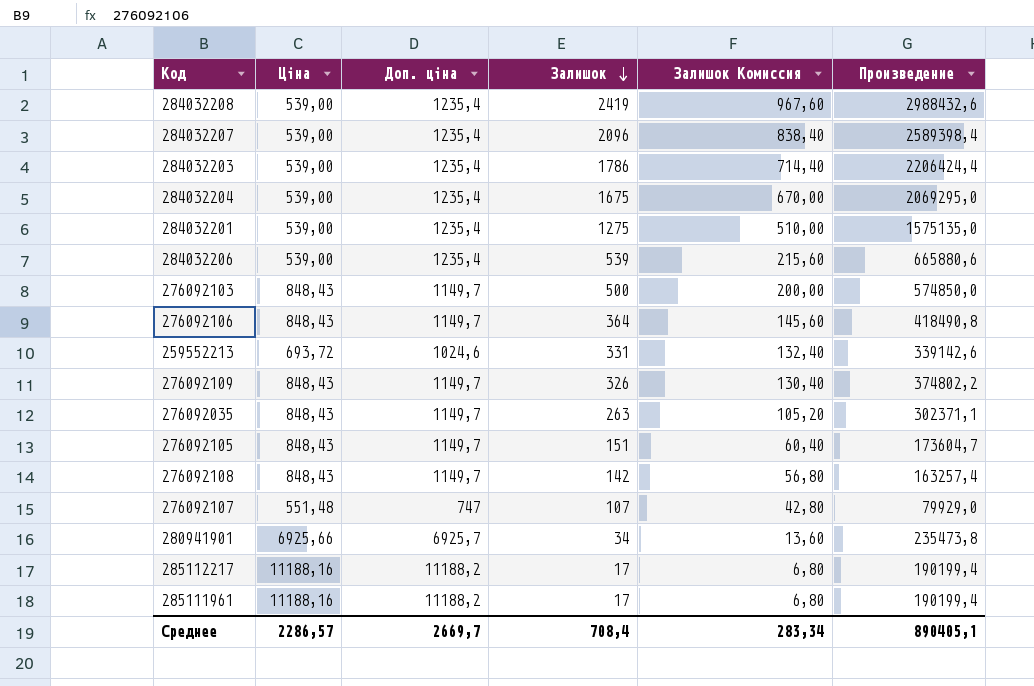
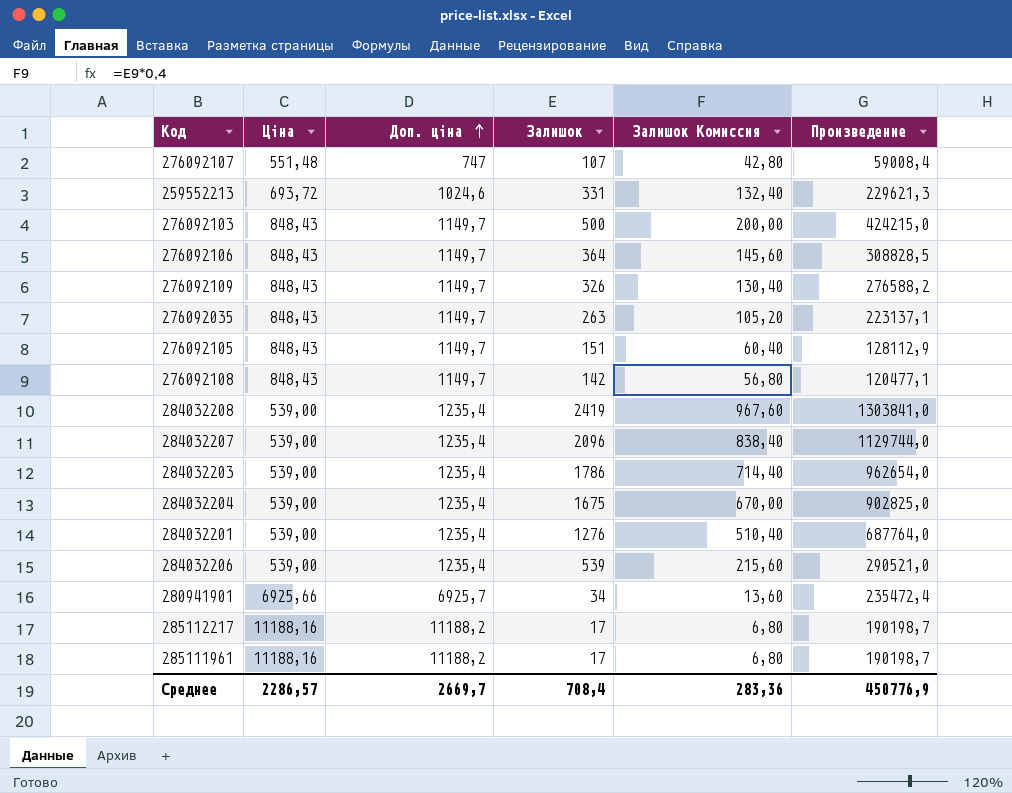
row order: Залишок descending -> Доп. ціна ascending
column Произведение | formula: [Доп. ціна] * [Залишок] -> [Ціна] * [Залишок]
284032201 | Залишок: 1275 -> 1276
284032201 | Залишок Комиссия: 510,00 -> 510,40
Среднее | Залишок Комиссия: 283,34 -> 283,36
Среднее | Произведение: 890405,1 -> 450776,9

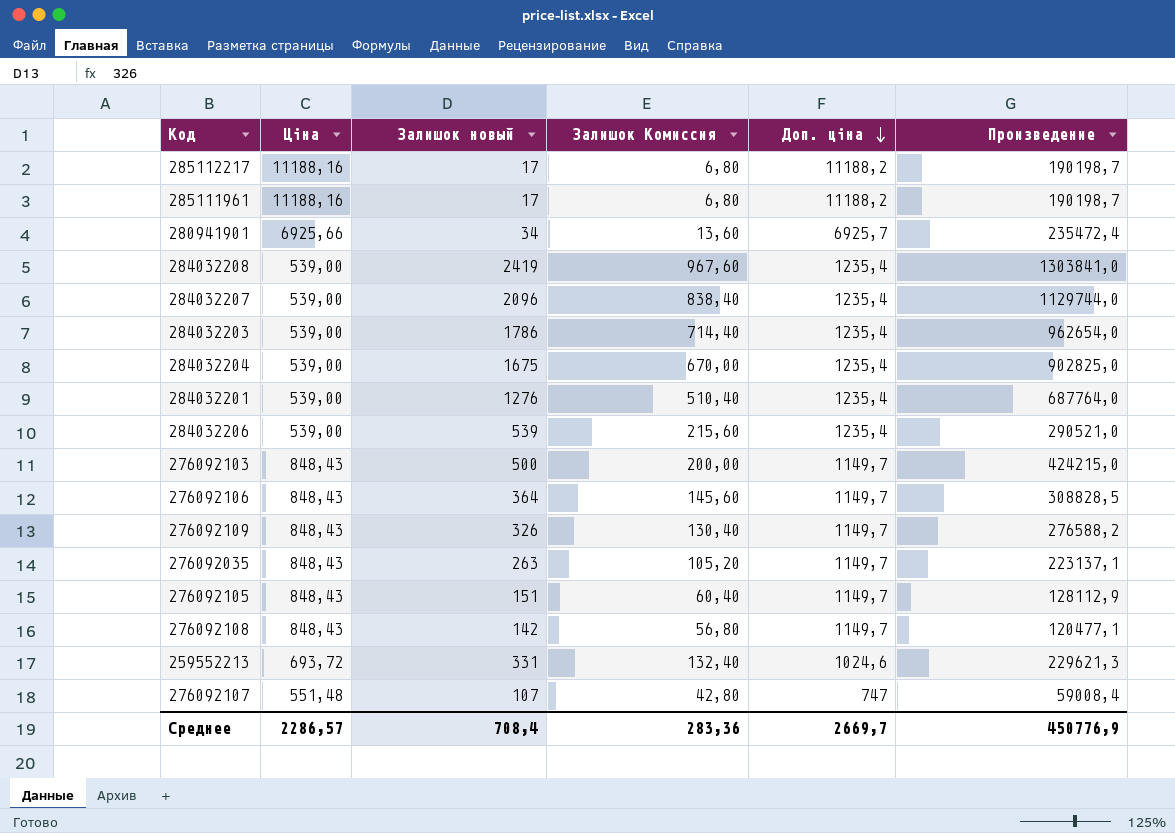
row order: Доп. ціна ascending -> Доп. ціна descending
column name: Залишок -> Залишок новый
column Доп. ціна | position: 3 -> 5

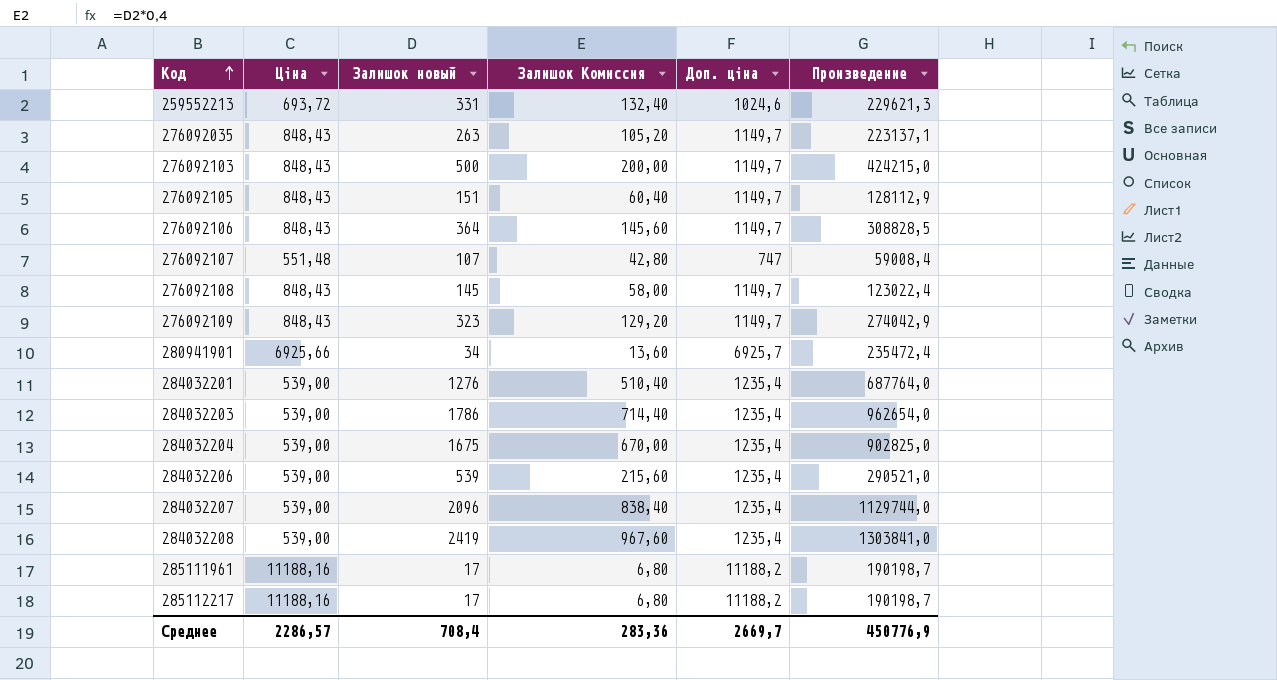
row order: Доп. ціна descending -> Код ascending
276092108 | Залишок новый: 142 -> 145
276092108 | Залишок Комиссия: 56,80 -> 58,00
276092108 | Произведение: 120477,1 -> 123022,4
276092109 | Залишок новый: 326 -> 323
276092109 | Залишок Комиссия: 130,40 -> 129,20
276092109 | Произведение: 276588,2 -> 274042,9

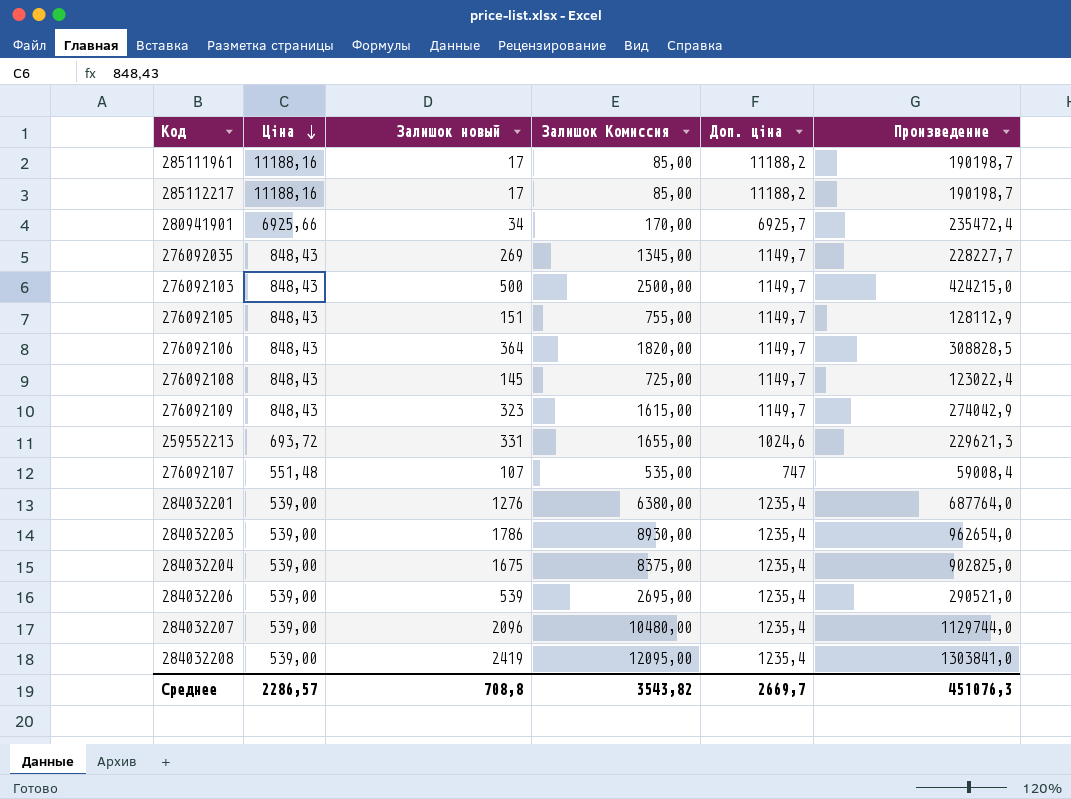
row order: Код ascending -> Ціна descending
column Залишок Комиссия | formula: [Залишок новый] * 0,4 -> [Залишок новый] * 5
276092035 | Залишок новый: 263 -> 269
276092035 | Произведение: 223137,1 -> 228227,7
Среднее | Залишок новый: 708,4 -> 708,8
Среднее | Залишок Комиссия: 283,36 -> 3543,82
Среднее | Произведение: 450776,9 -> 451076,3

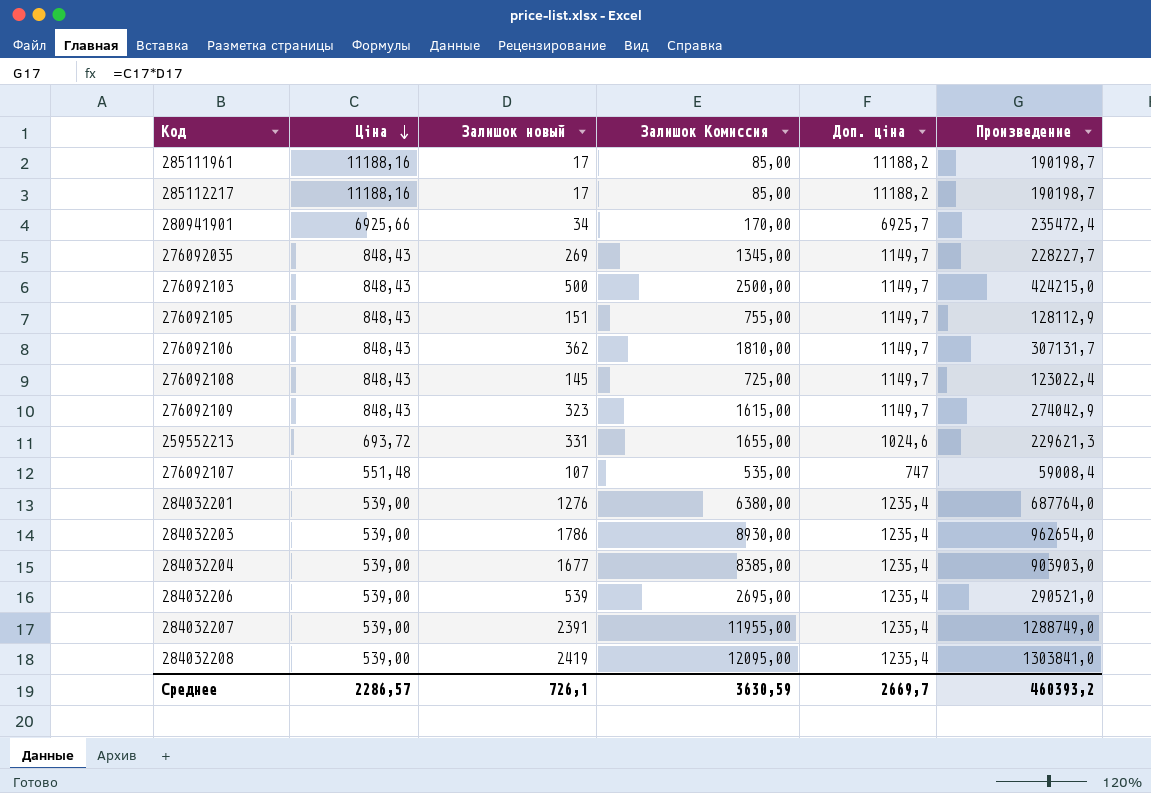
276092106 | Залишок новый: 364 -> 362
276092106 | Залишок Комиссия: 1820,00 -> 1810,00
276092106 | Произведение: 308828,5 -> 307131,7
284032204 | Залишок новый: 1675 -> 1677
284032204 | Залишок Комиссия: 8375,00 -> 8385,00
284032204 | Произведение: 902825,0 -> 903903,0
284032207 | Залишок новый: 2096 -> 2391
284032207 | Залишок Комиссия: 10480,00 -> 11955,00
284032207 | Произведение: 1129744,0 -> 1288749,0
Среднее | Залишок новый: 708,8 -> 726,1
Среднее | Залишок Комиссия: 3543,82 -> 3630,59
Среднее | Произведение: 451076,3 -> 460393,2

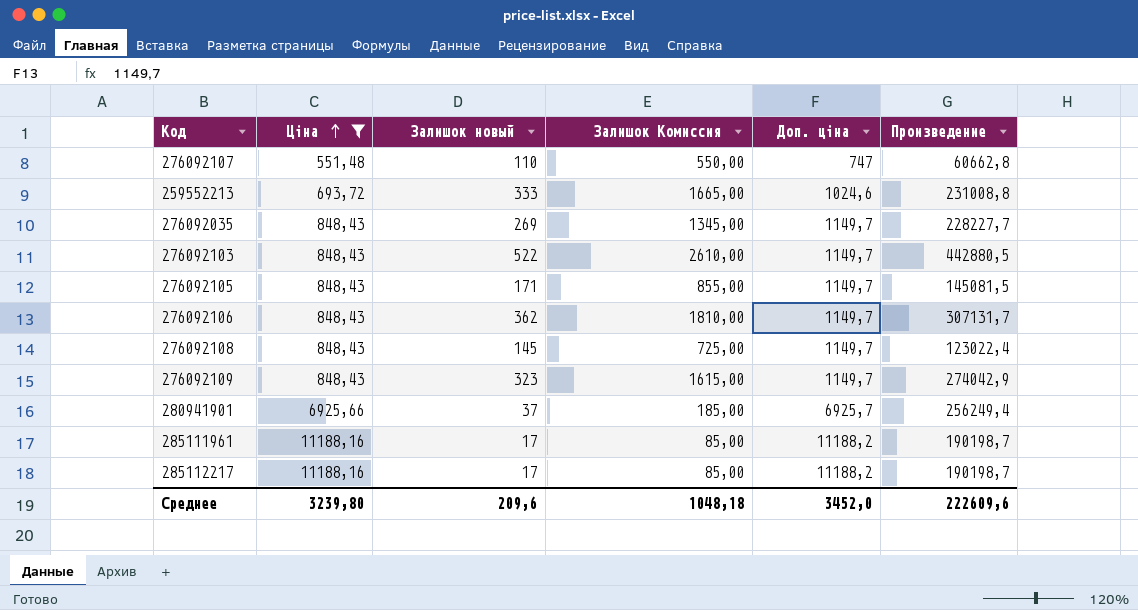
filter: none -> Ціна != 539,00
row order: Ціна descending -> Ціна ascending
276092107 | Залишок новый: 107 -> 110
276092107 | Залишок Комиссия: 535,00 -> 550,00
276092107 | Произведение: 59008,4 -> 60662,8
259552213 | Залишок новый: 331 -> 333
259552213 | Залишок Комиссия: 1655,00 -> 1665,00
259552213 | Произведение: 229621,3 -> 231008,8
276092103 | Залишок новый: 500 -> 522
276092103 | Залишок Комиссия: 2500,00 -> 2610,00
276092103 | Произведение: 424215,0 -> 442880,5
276092105 | Залишок новый: 151 -> 171
276092105 | Залишок Комиссия: 755,00 -> 855,00
276092105 | Произведение: 128112,9 -> 145081,5
280941901 | Залишок новый: 34 -> 37
280941901 | Залишок Комиссия: 170,00 -> 185,00
280941901 | Произведение: 235472,4 -> 256249,4
Среднее | Ціна: 2286,57 -> 3239,80
Среднее | Залишок новый: 726,1 -> 209,6
Среднее | Залишок Комиссия: 3630,59 -> 1048,18
Среднее | Доп. ціна: 2669,7 -> 3452,0
Среднее | Произведение: 460393,2 -> 222609,6

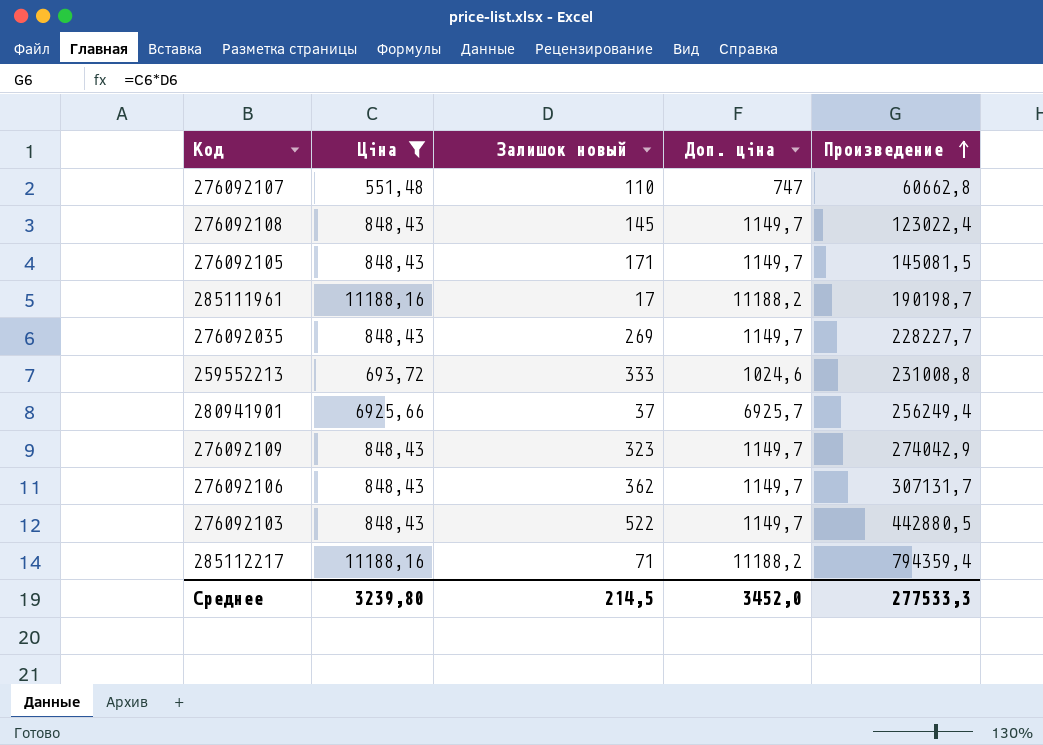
row order: Ціна ascending -> Произведение ascending
column Залишок Комиссия | formula: [Залишок новый] * 5 -> none
285112217 | Залишок новый: 17 -> 71
285112217 | Произведение: 190198,7 -> 794359,4
Среднее | Залишок новый: 209,6 -> 214,5
Среднее | Произведение: 222609,6 -> 277533,3

